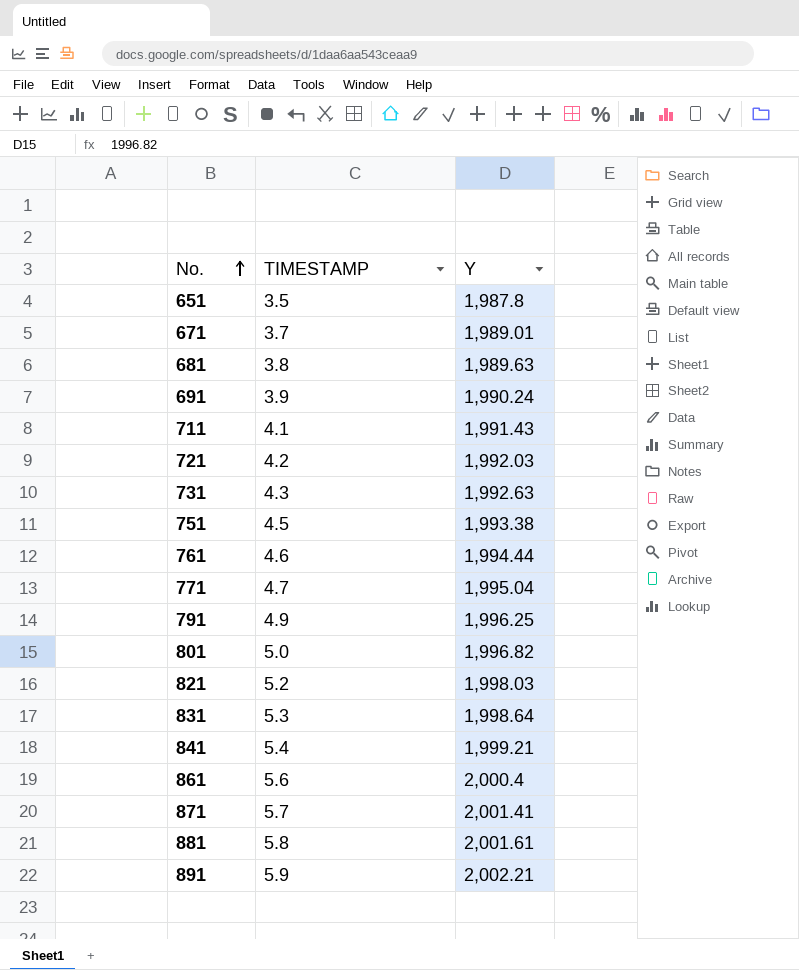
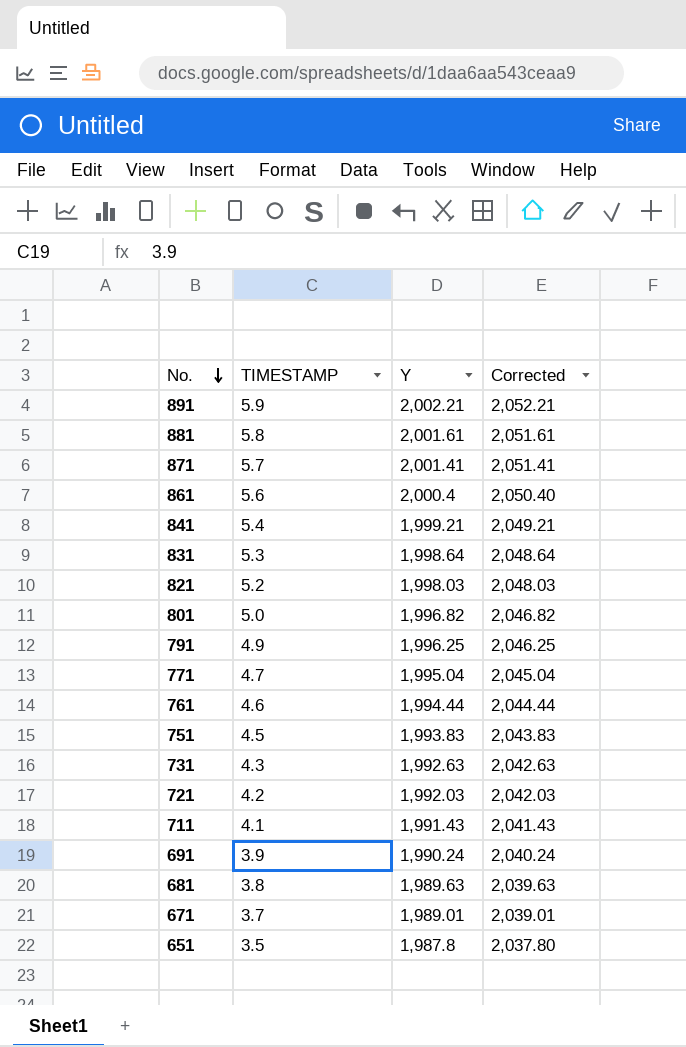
row order: No. ascending -> No. descending
column Corrected | formula: none -> [Y] + 50
751 | Y: 1,993.38 -> 1,993.83

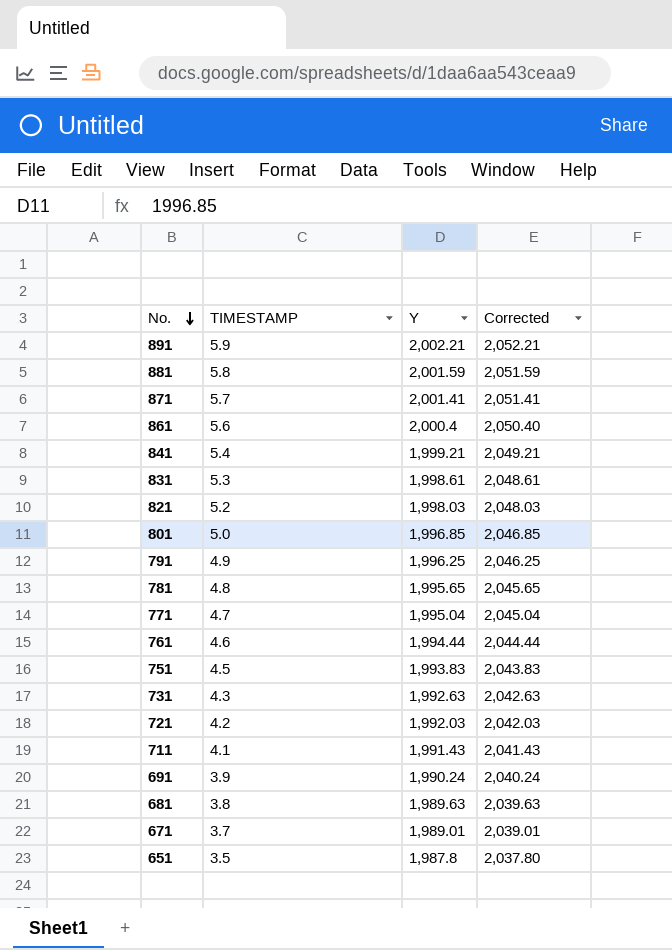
881 | Y: 2,001.61 -> 2,001.59
881 | Corrected: 2,051.61 -> 2,051.59
831 | Y: 1,998.64 -> 1,998.61
831 | Corrected: 2,048.64 -> 2,048.61
801 | Y: 1,996.82 -> 1,996.85
801 | Corrected: 2,046.82 -> 2,046.85
row 781: none -> 4.8 | 1,995.65 | 2,045.65

